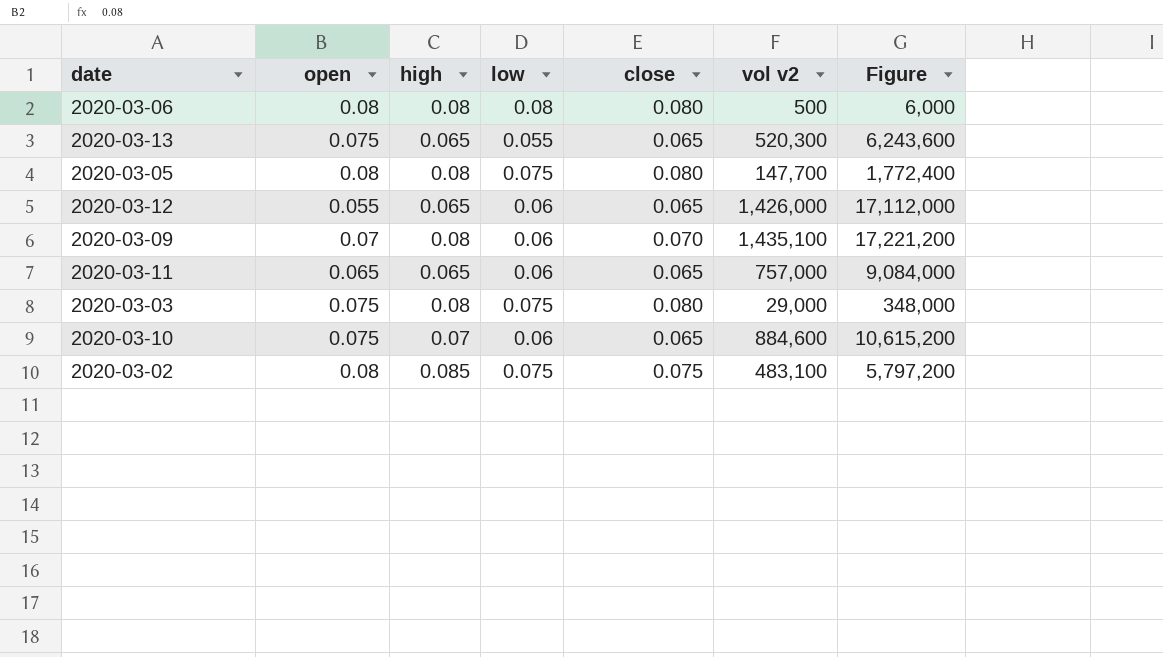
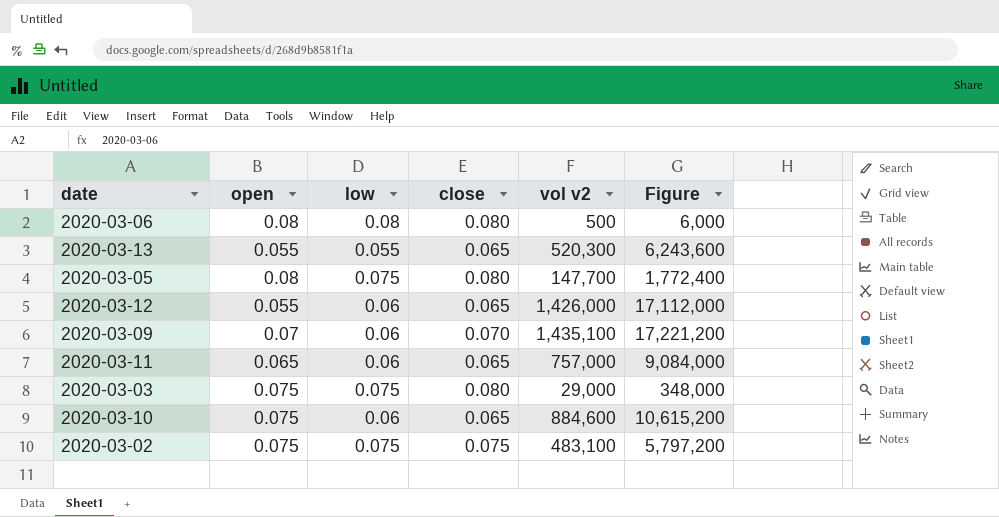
column high | position: 3 -> none
2020-03-13 | open: 0.075 -> 0.055
2020-03-02 | open: 0.08 -> 0.075

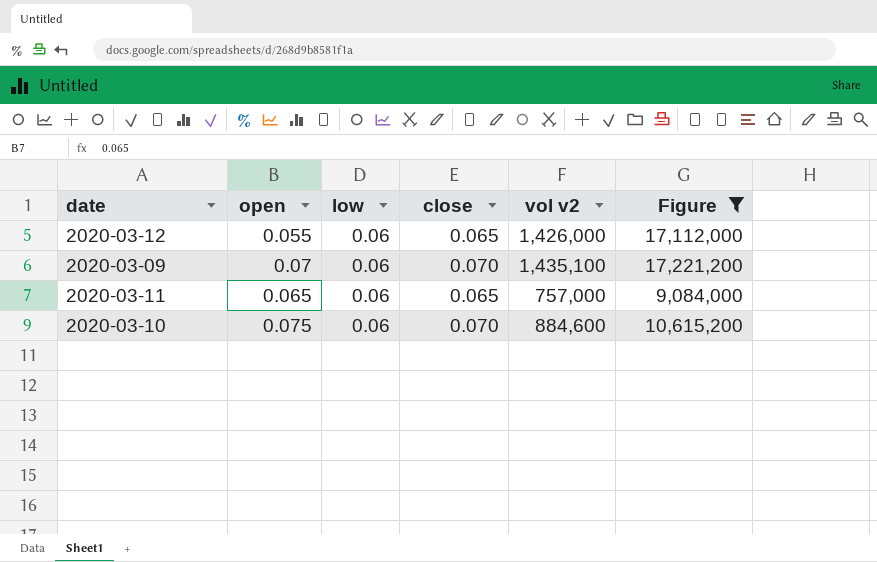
filter: none -> Figure >= 9,084,000
2020-03-10 | close: 0.065 -> 0.070

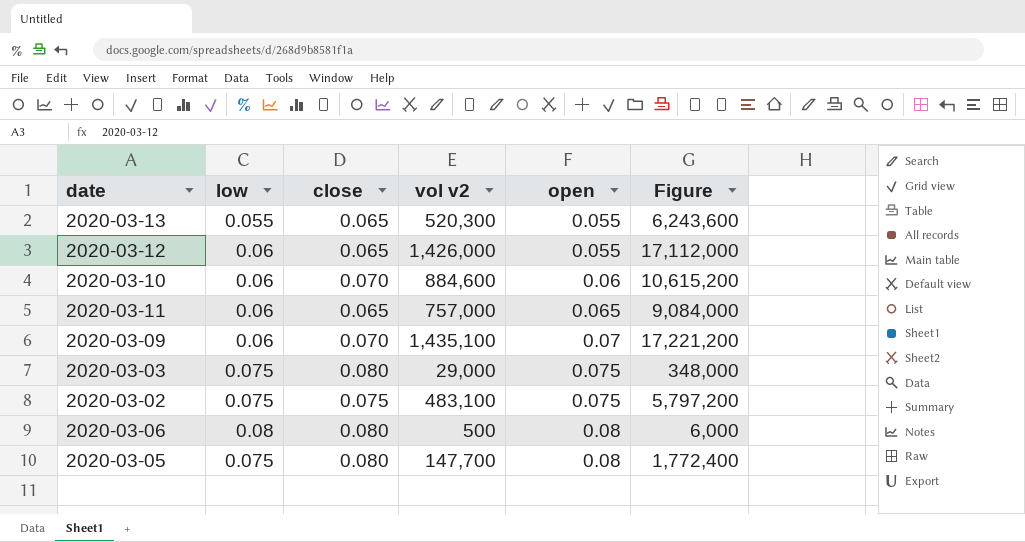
filter: Figure >= 9,084,000 -> none
row order: none -> open ascending
column open | position: 2 -> 5
2020-03-10 | open: 0.075 -> 0.06

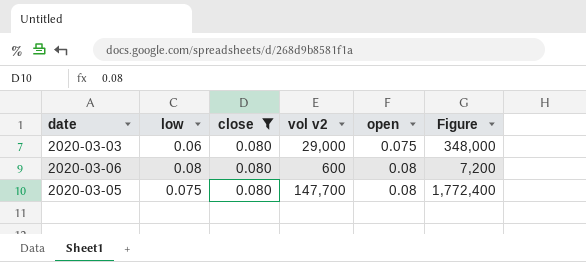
filter: none -> close = 0.080
2020-03-03 | low: 0.075 -> 0.06
2020-03-06 | vol v2: 500 -> 600
2020-03-06 | Figure: 6,000 -> 7,200

